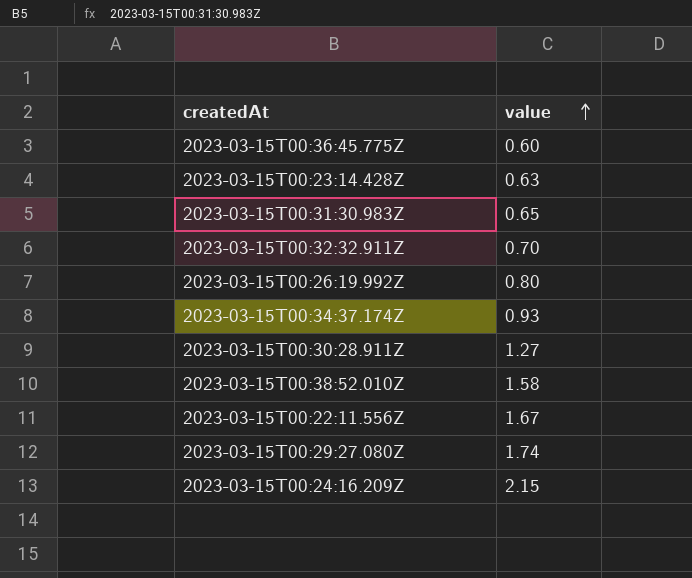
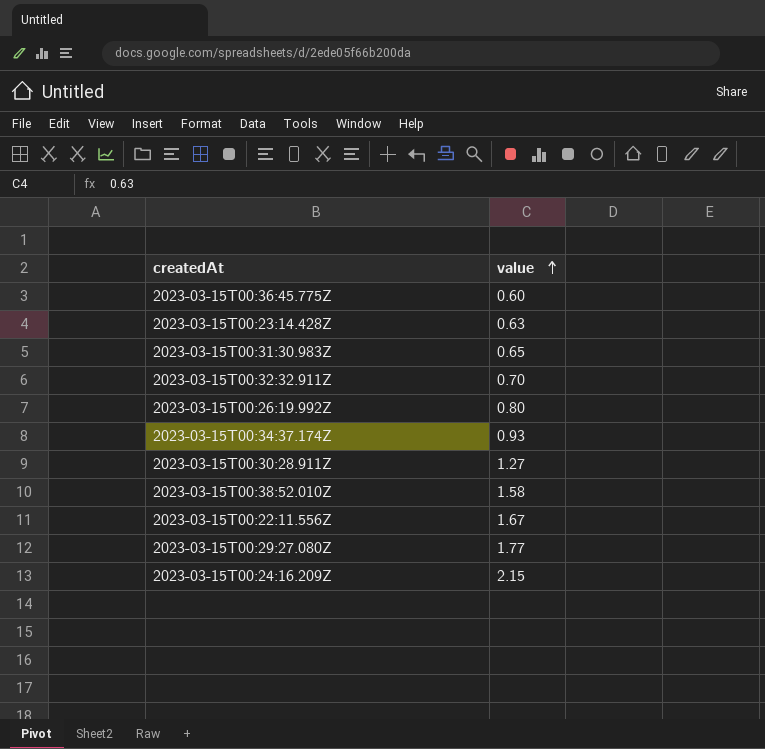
2023-03-15T00:29:27.080Z | value: 1.74 -> 1.77

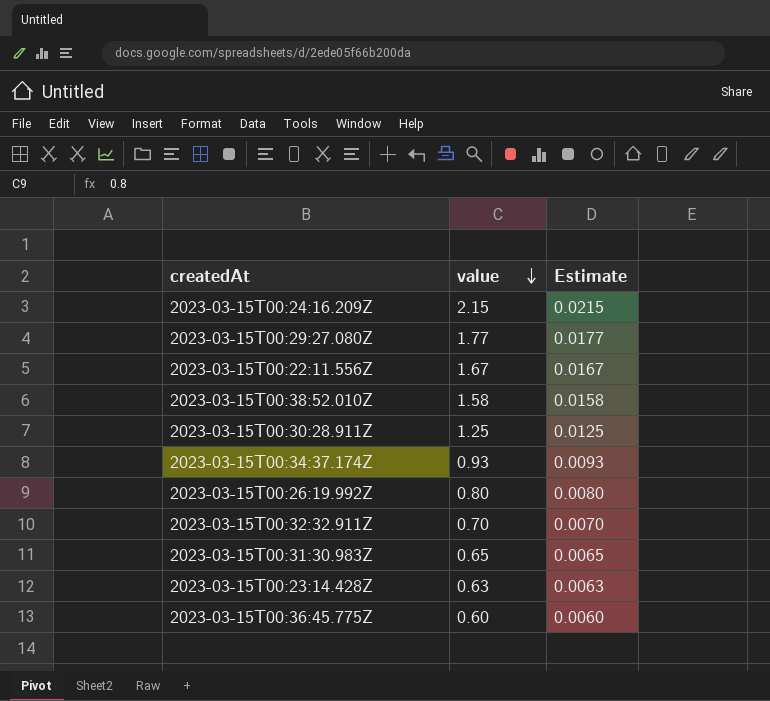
row order: value ascending -> value descending
column Estimate | formula: none -> [value] * 0.01
2023-03-15T00:30:28.911Z | value: 1.27 -> 1.25

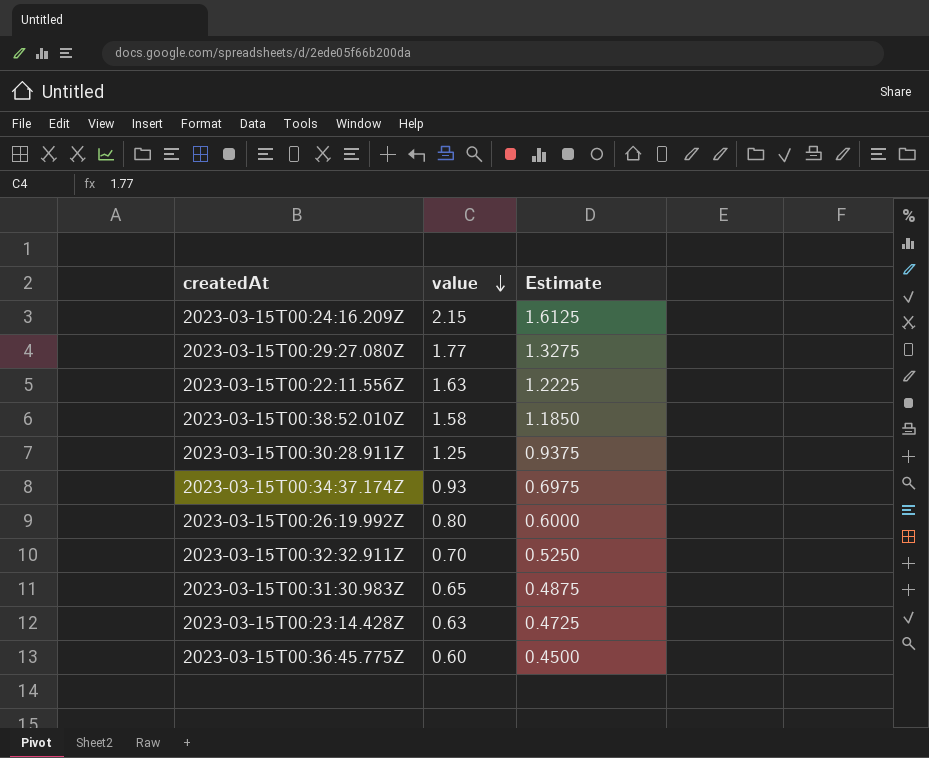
column Estimate | formula: [value] * 0.01 -> [value] * 0.75
2023-03-15T00:22:11.556Z | value: 1.67 -> 1.63

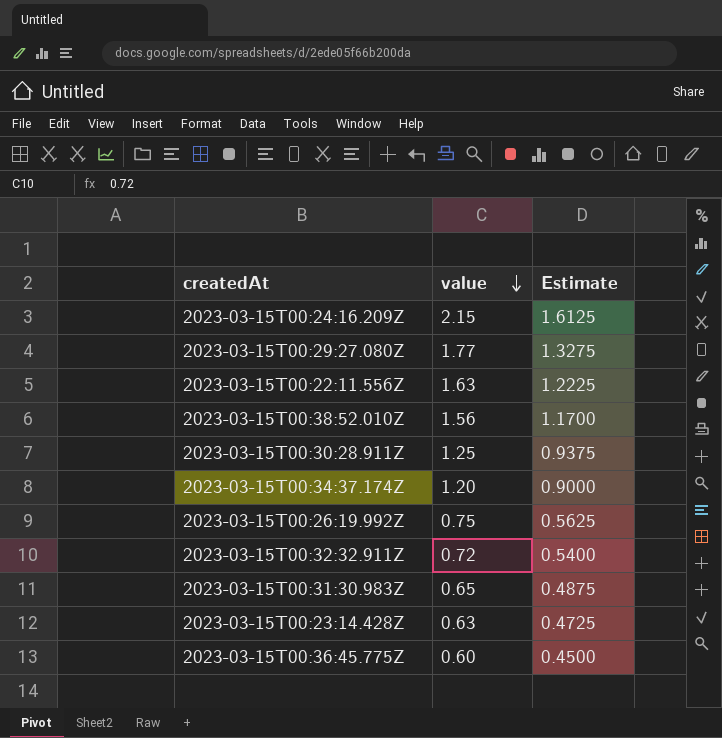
2023-03-15T00:38:52.010Z | value: 1.58 -> 1.56
2023-03-15T00:38:52.010Z | Estimate: 1.1850 -> 1.1700
2023-03-15T00:34:37.174Z | value: 0.93 -> 1.20
2023-03-15T00:34:37.174Z | Estimate: 0.6975 -> 0.9000
2023-03-15T00:26:19.992Z | value: 0.80 -> 0.75
2023-03-15T00:26:19.992Z | Estimate: 0.6000 -> 0.5625
2023-03-15T00:32:32.911Z | value: 0.70 -> 0.72
2023-03-15T00:32:32.911Z | Estimate: 0.5250 -> 0.5400

